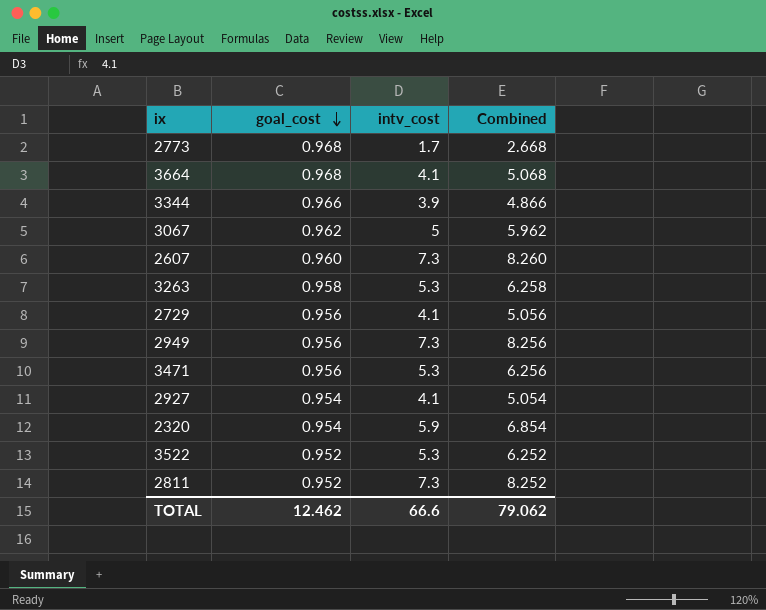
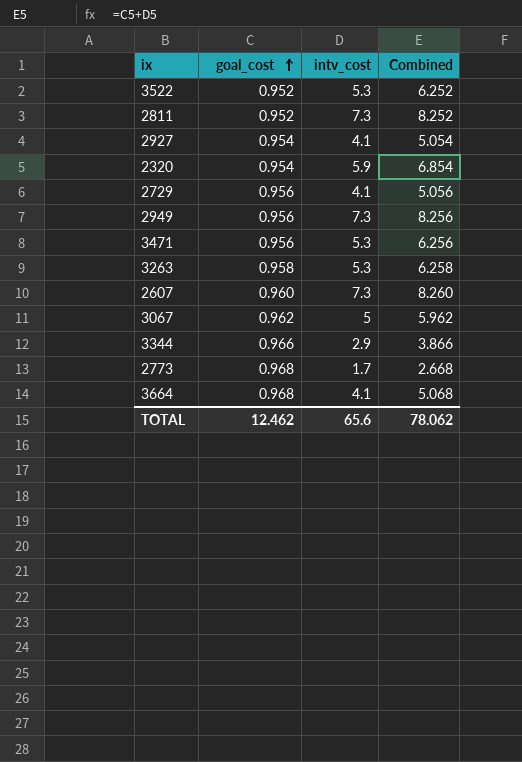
row order: goal_cost descending -> goal_cost ascending
3344 | intv_cost: 3.9 -> 2.9
3344 | Combined: 4.866 -> 3.866
TOTAL | intv_cost: 66.6 -> 65.6
TOTAL | Combined: 79.062 -> 78.062

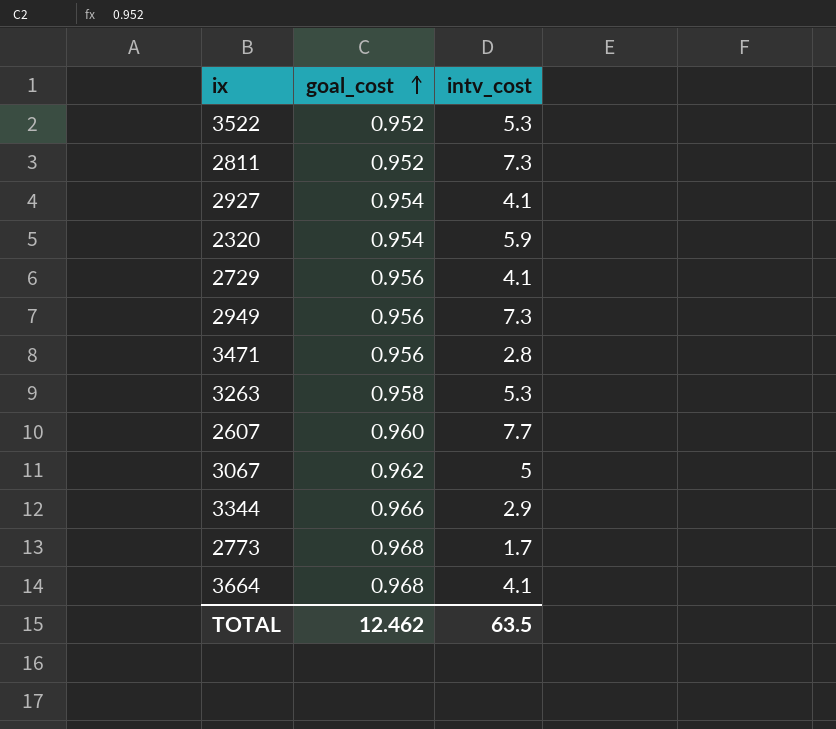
column Combined | formula: [goal_cost] + [intv_cost] -> none
3471 | intv_cost: 5.3 -> 2.8
2607 | intv_cost: 7.3 -> 7.7
TOTAL | intv_cost: 65.6 -> 63.5

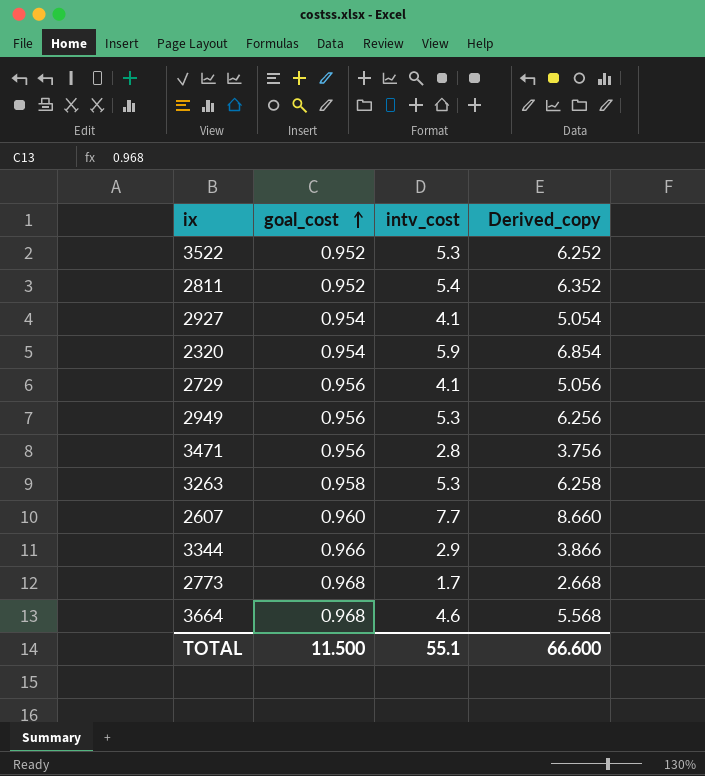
column Derived_copy | formula: none -> [goal_cost] + [intv_cost]
row 3067: 0.962 | 5 -> none
2811 | intv_cost: 7.3 -> 5.4
2949 | intv_cost: 7.3 -> 5.3
3664 | intv_cost: 4.1 -> 4.6
TOTAL | goal_cost: 12.462 -> 11.500
TOTAL | intv_cost: 63.5 -> 55.1

